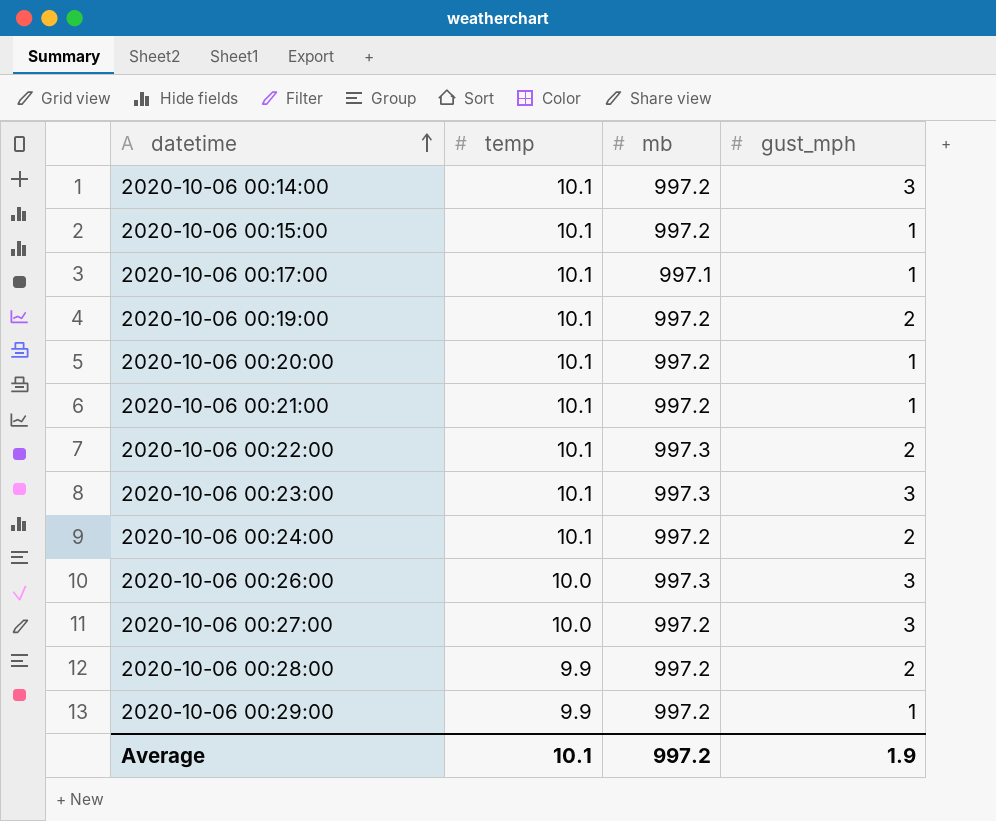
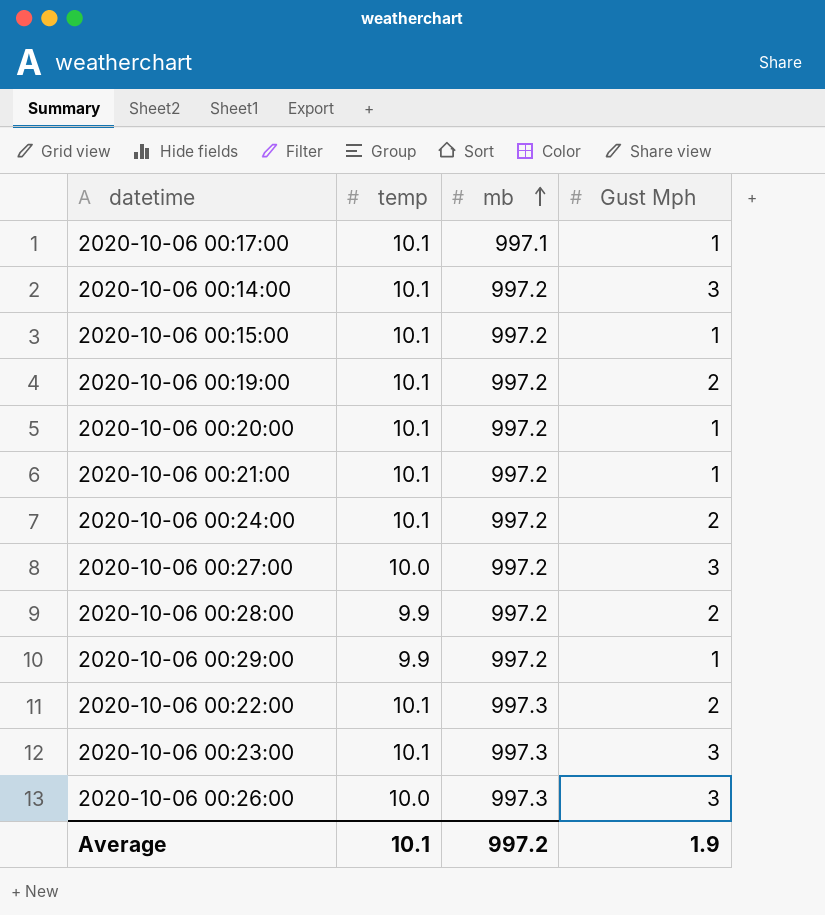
row order: datetime ascending -> mb ascending
column name: gust_mph -> Gust Mph

